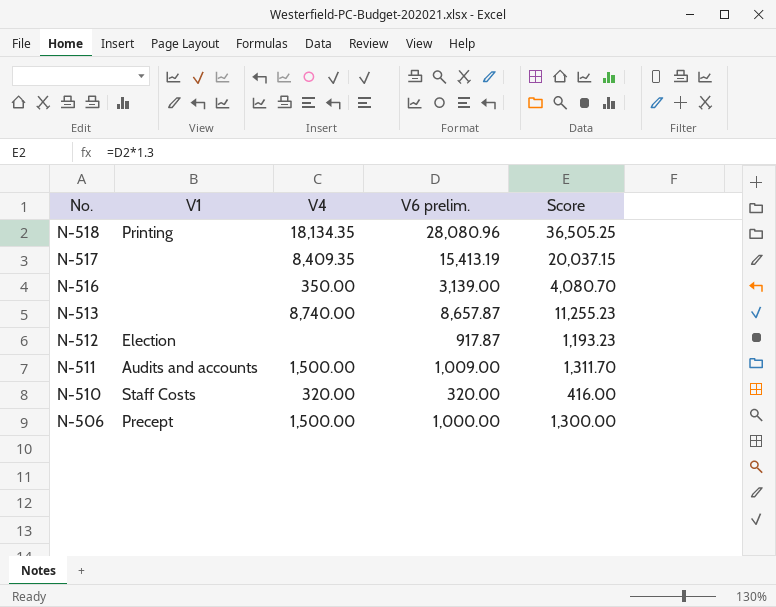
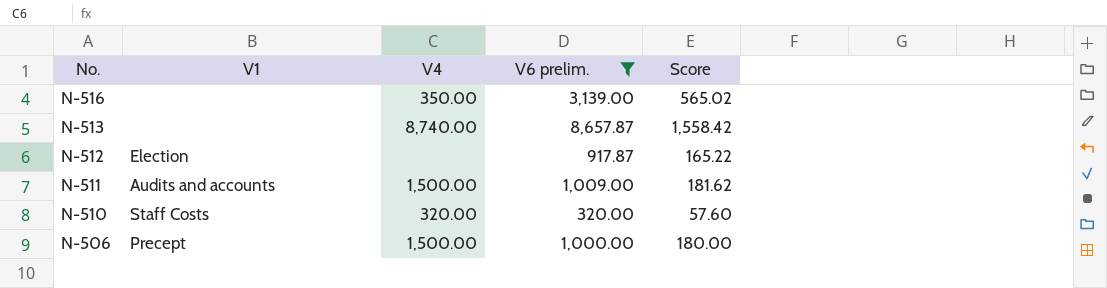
filter: none -> V6 prelim. <= 8,657.87
column Score | formula: [V6 prelim.] * 1.3 -> [V6 prelim.] * 0.18

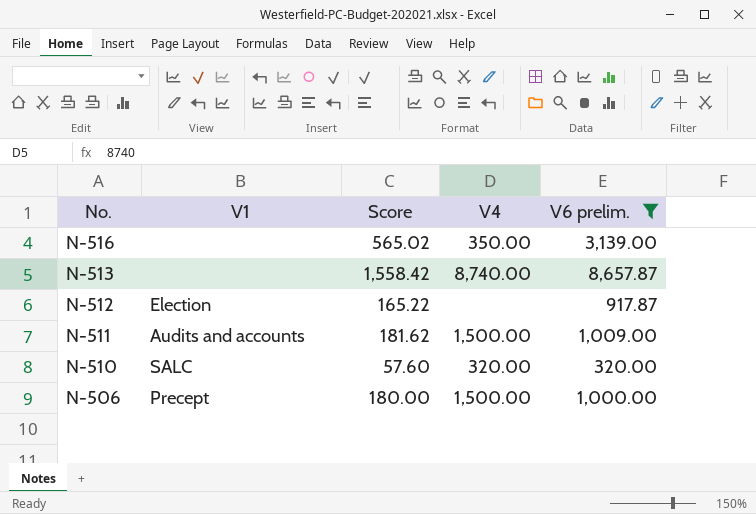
column Score | position: 5 -> 3
N-510 | V1: Staff Costs -> SALC

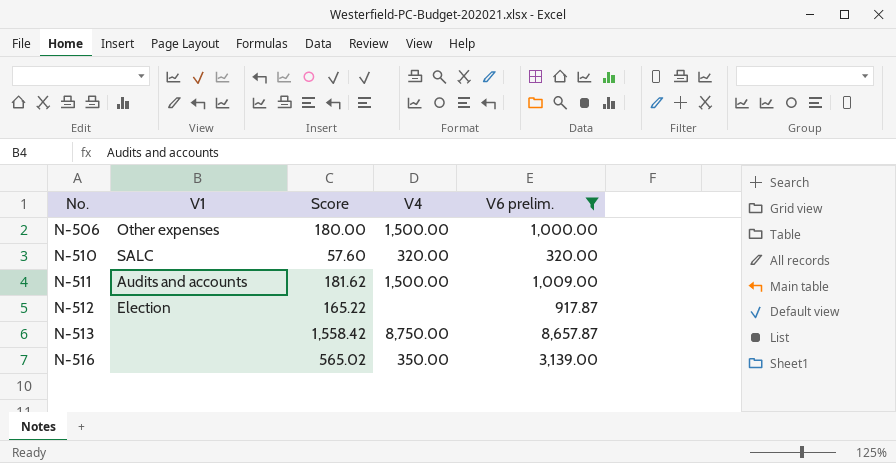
row order: No. descending -> No. ascending
N-506 | V1: Precept -> Other expenses
N-513 | V4: 8,740.00 -> 8,750.00

